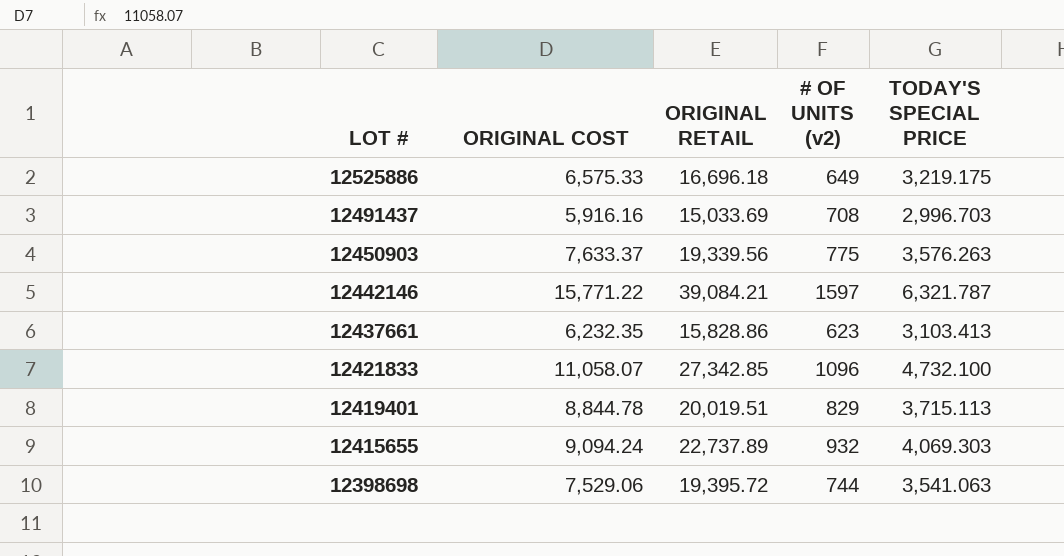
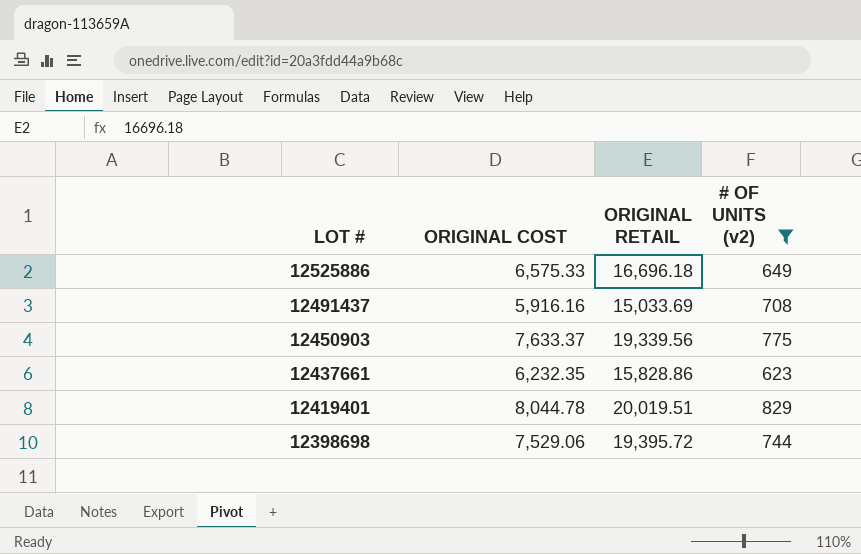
filter: none -> # OF UNITS (v2) <= 829
column TODAY'S SPECIAL PRICE | position: 5 -> none
12419401 | ORIGINAL COST: 8,844.78 -> 8,044.78

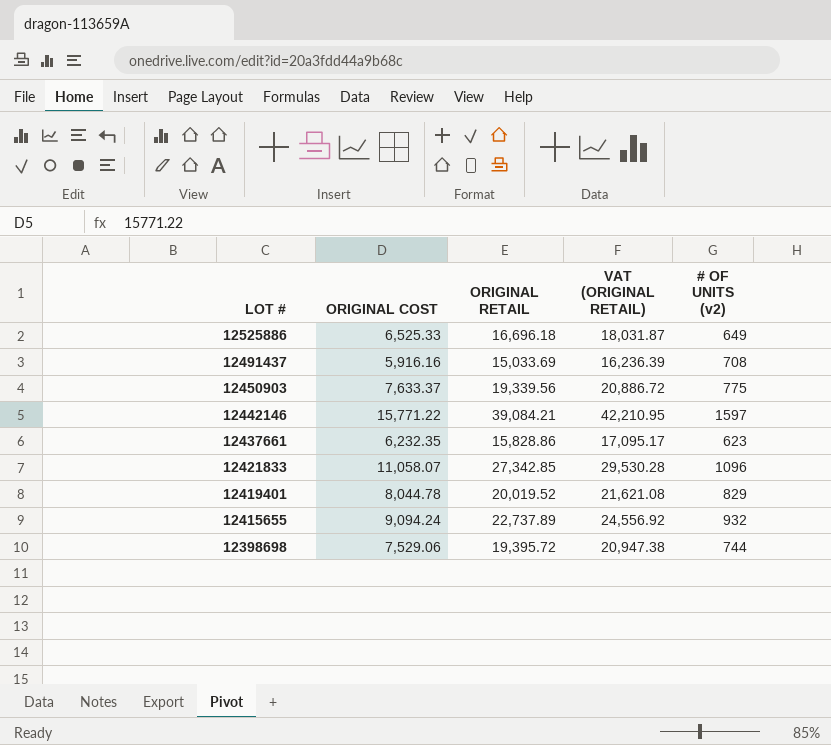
filter: # OF UNITS (v2) <= 829 -> none
column VAT (ORIGINAL RETAIL) | formula: none -> [ORIGINAL RETAIL] * 1.08
12525886 | ORIGINAL COST: 6,575.33 -> 6,525.33
12419401 | ORIGINAL RETAIL: 20,019.51 -> 20,019.52

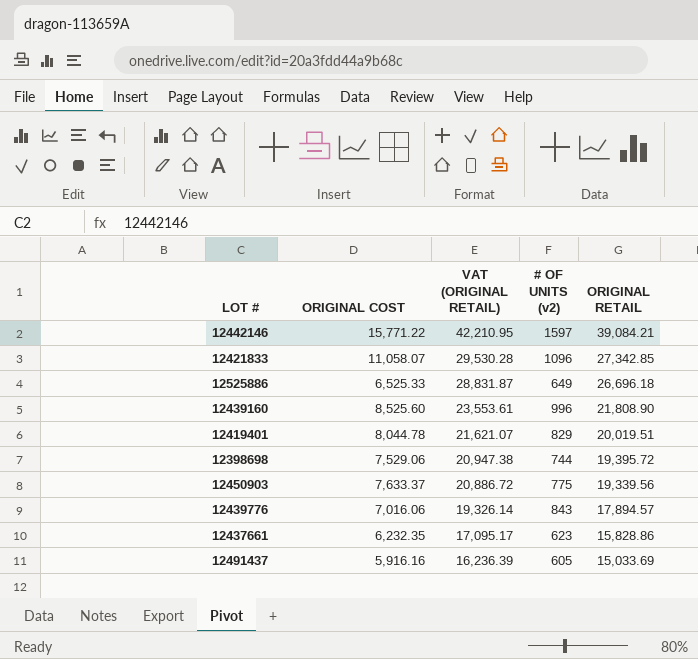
row order: LOT # descending -> VAT (ORIGINAL RETAIL) descending
column ORIGINAL RETAIL | position: 3 -> 5
row 12415655: 9,094.24 | 22,737.89 | 24,556.92 | 932 -> none
12525886 | VAT (ORIGINAL RETAIL): 18,031.87 -> 28,831.87
12525886 | ORIGINAL RETAIL: 16,696.18 -> 26,696.18
row 12439160: none -> 8,525.60 | 23,553.61 | 996 | 21,808.90
12419401 | VAT (ORIGINAL RETAIL): 21,621.08 -> 21,621.07
12419401 | ORIGINAL RETAIL: 20,019.52 -> 20,019.51
row 12439776: none -> 7,016.06 | 19,326.14 | 843 | 17,894.57
12491437 | # OF UNITS (v2): 708 -> 605

